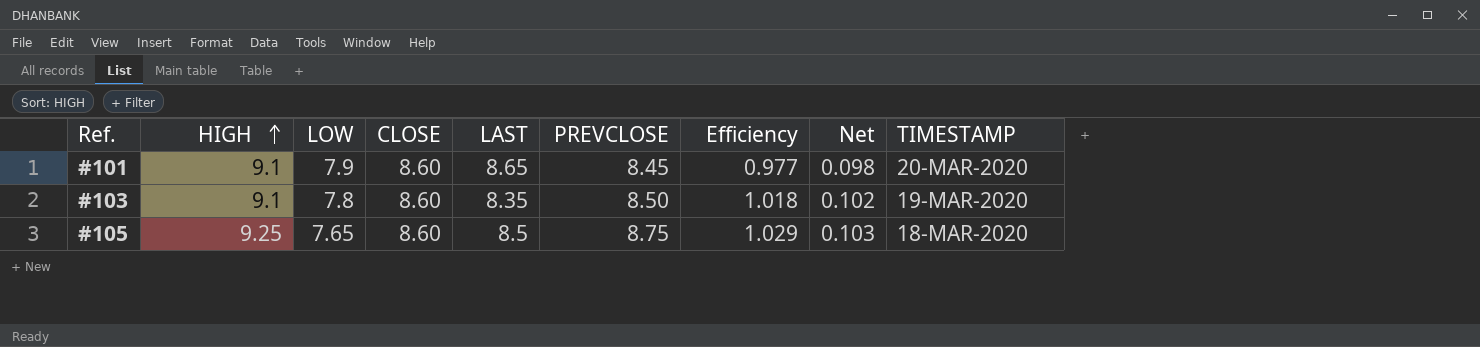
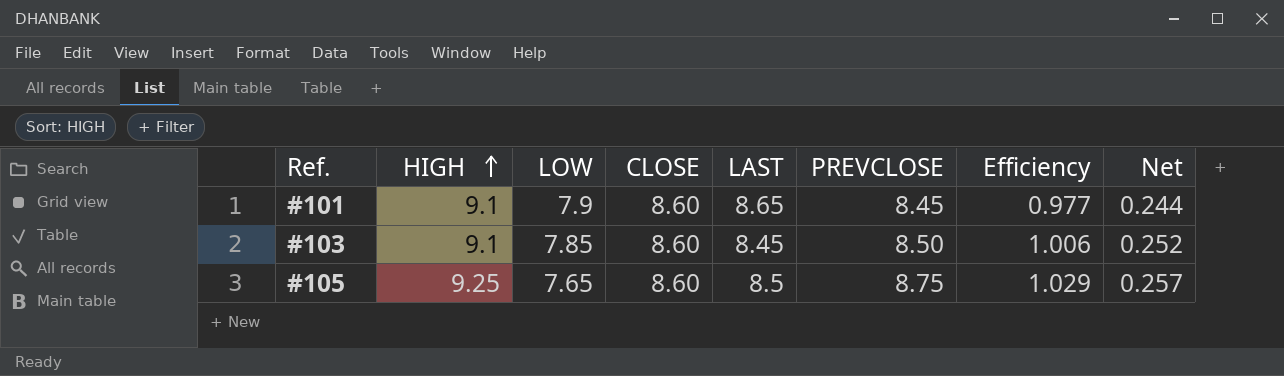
column TIMESTAMP | position: 9 -> none
column Net | formula: [Efficiency] * 0.1 -> [Efficiency] * 0.25
#103 | LOW: 7.8 -> 7.85
#103 | LAST: 8.35 -> 8.45
#103 | Efficiency: 1.018 -> 1.006

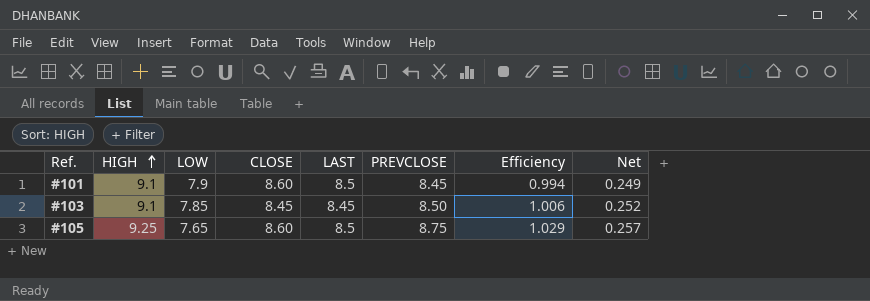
#101 | LAST: 8.65 -> 8.5
#101 | Efficiency: 0.977 -> 0.994
#101 | Net: 0.244 -> 0.249
#103 | CLOSE: 8.60 -> 8.45

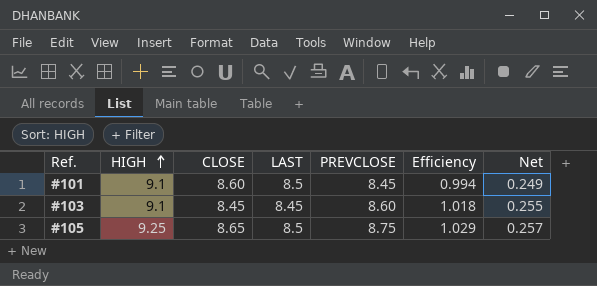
column LOW | position: 3 -> none
#103 | PREVCLOSE: 8.50 -> 8.60
#103 | Efficiency: 1.006 -> 1.018
#103 | Net: 0.252 -> 0.255
#105 | CLOSE: 8.60 -> 8.65

